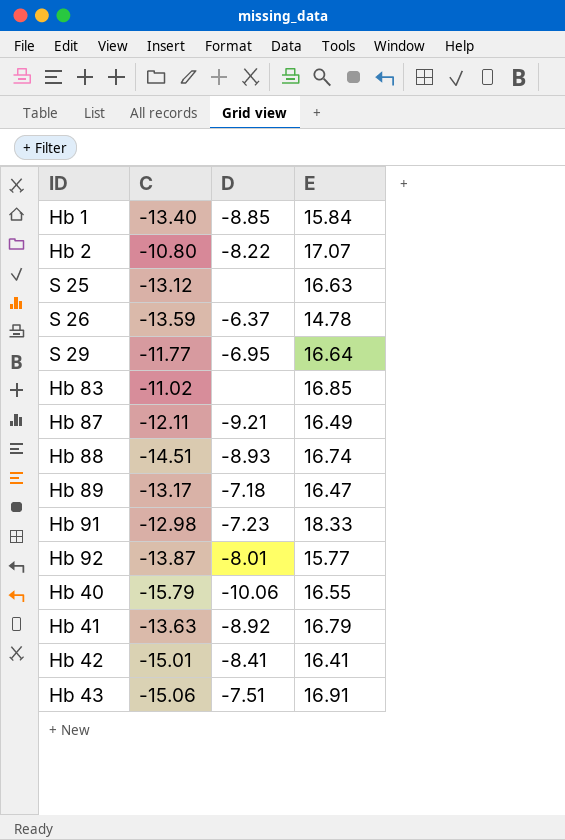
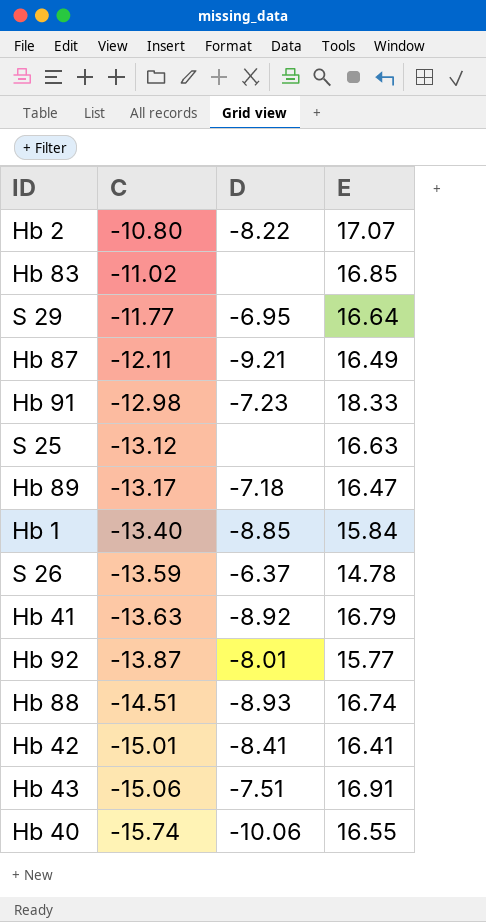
row order: none -> C descending
Hb 40 | C: -15.79 -> -15.74

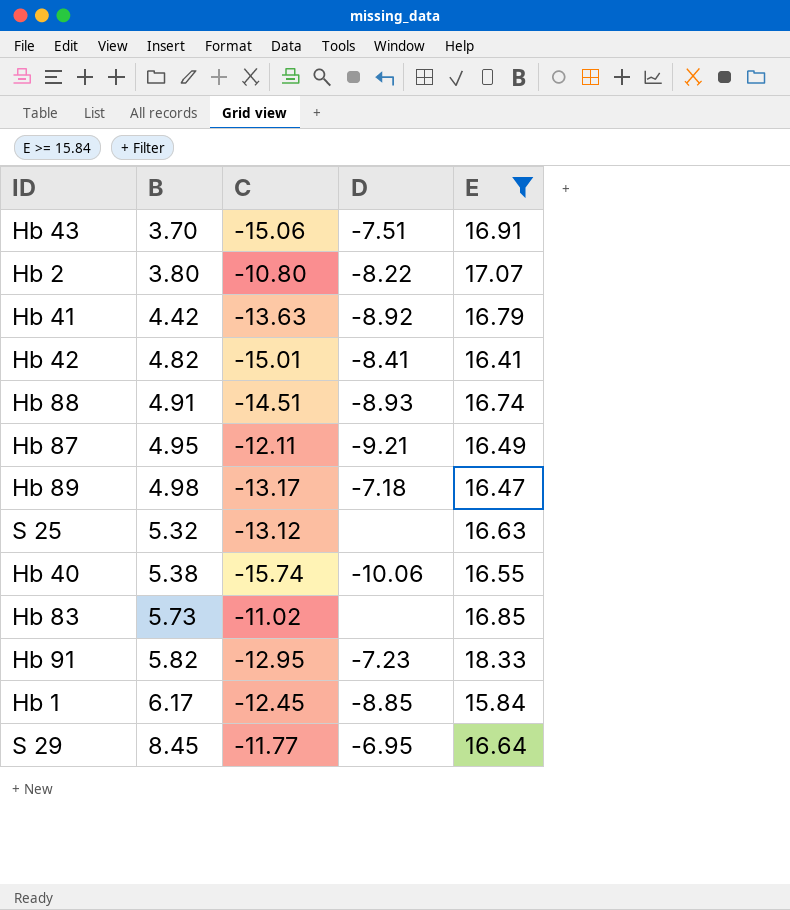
filter: none -> E >= 15.84
row order: C descending -> B ascending
column B | position: none -> 2
Hb 91 | C: -12.98 -> -12.95
Hb 1 | C: -13.40 -> -12.45

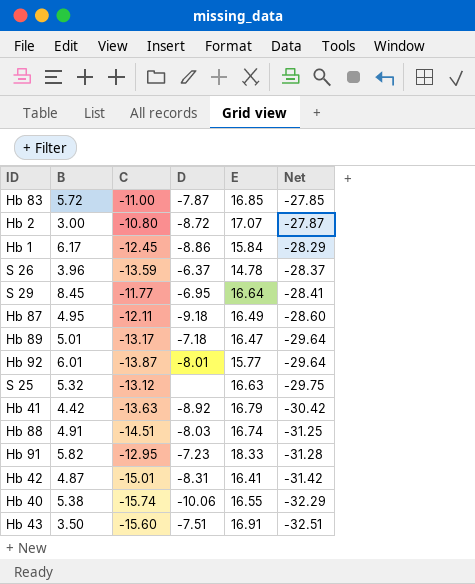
filter: E >= 15.84 -> none
row order: B ascending -> Net descending
column Net | formula: none -> [C] - [E]
Hb 83 | B: 5.73 -> 5.72
Hb 83 | C: -11.02 -> -11.00
Hb 83 | D: none -> -7.87
Hb 2 | B: 3.80 -> 3.00
Hb 2 | D: -8.22 -> -8.72
Hb 1 | D: -8.85 -> -8.86
Hb 87 | D: -9.21 -> -9.18
Hb 89 | B: 4.98 -> 5.01
Hb 88 | D: -8.93 -> -8.03
Hb 42 | B: 4.82 -> 4.87
Hb 42 | D: -8.41 -> -8.31
Hb 43 | B: 3.70 -> 3.50
Hb 43 | C: -15.06 -> -15.60

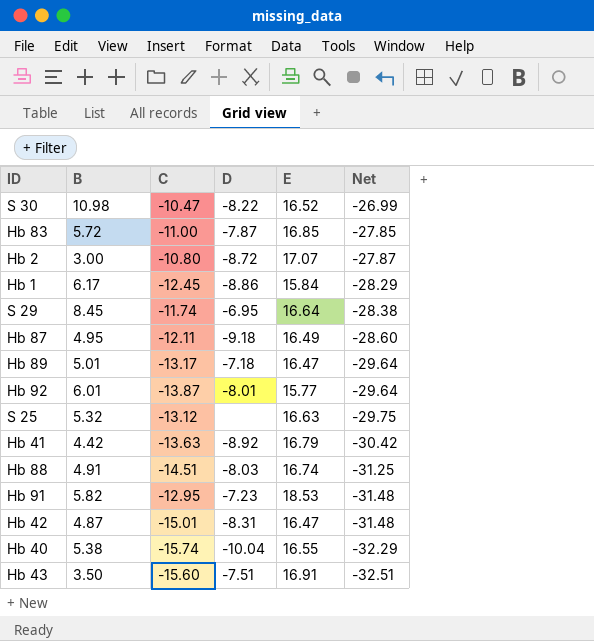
row S 26: 3.96 | -13.59 | -6.37 | 14.78 | -28.37 -> none
row S 30: none -> 10.98 | -10.47 | -8.22 | 16.52 | -26.99
S 29 | C: -11.77 -> -11.74
S 29 | Net: -28.41 -> -28.38
Hb 91 | E: 18.33 -> 18.53
Hb 91 | Net: -31.28 -> -31.48
Hb 42 | E: 16.41 -> 16.47
Hb 42 | Net: -31.42 -> -31.48
Hb 40 | D: -10.06 -> -10.04

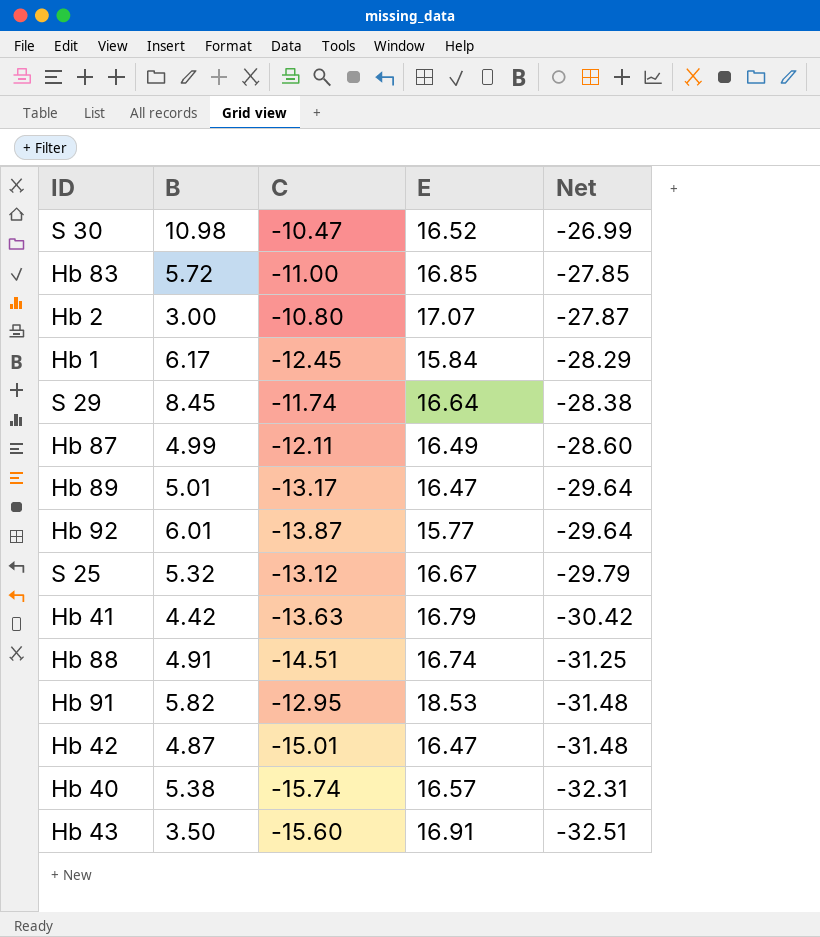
column D | position: 4 -> none
Hb 87 | B: 4.95 -> 4.99
S 25 | E: 16.63 -> 16.67
S 25 | Net: -29.75 -> -29.79
Hb 40 | E: 16.55 -> 16.57
Hb 40 | Net: -32.29 -> -32.31

